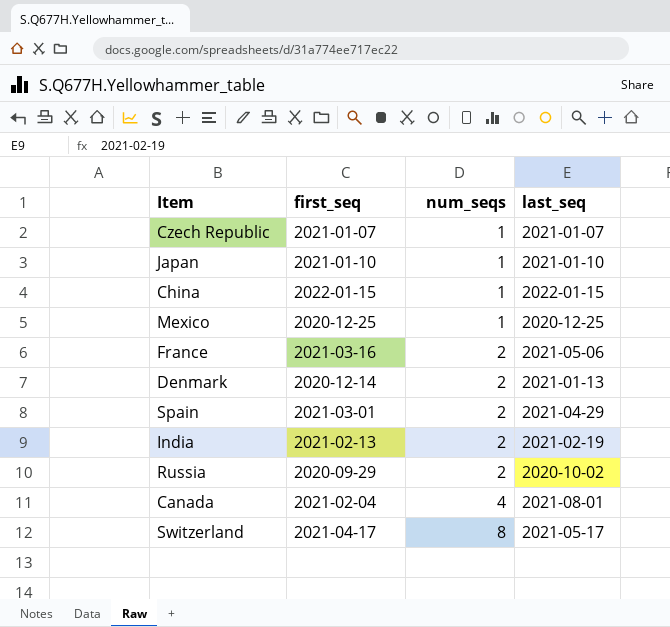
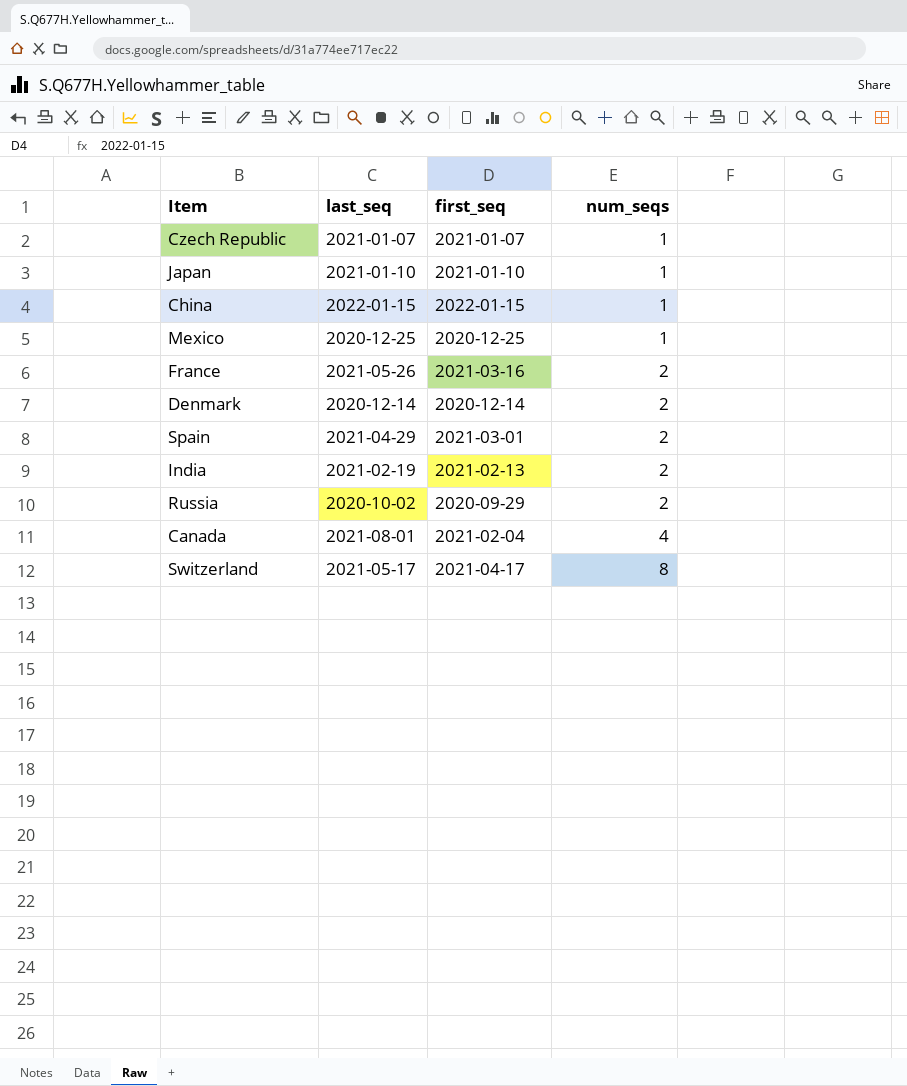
column last_seq | position: 4 -> 2
France | last_seq: 2021-05-06 -> 2021-05-26
Denmark | last_seq: 2021-01-13 -> 2020-12-14

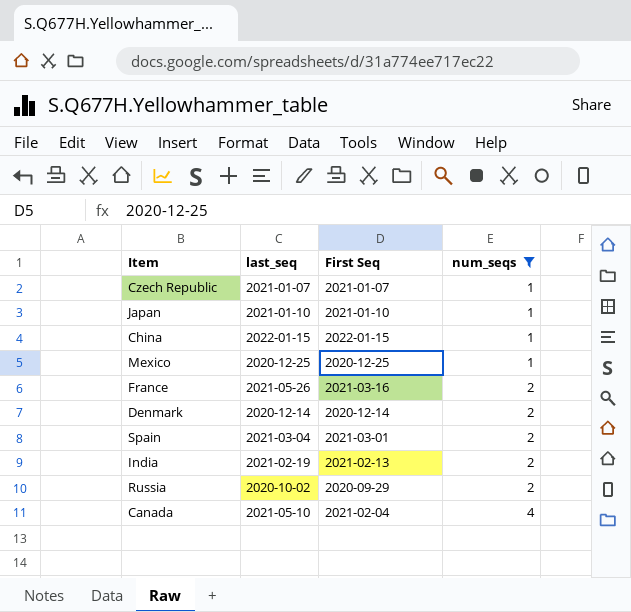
filter: none -> num_seqs != 8
column name: first_seq -> First Seq
Spain | last_seq: 2021-04-29 -> 2021-03-04
Canada | last_seq: 2021-08-01 -> 2021-05-10

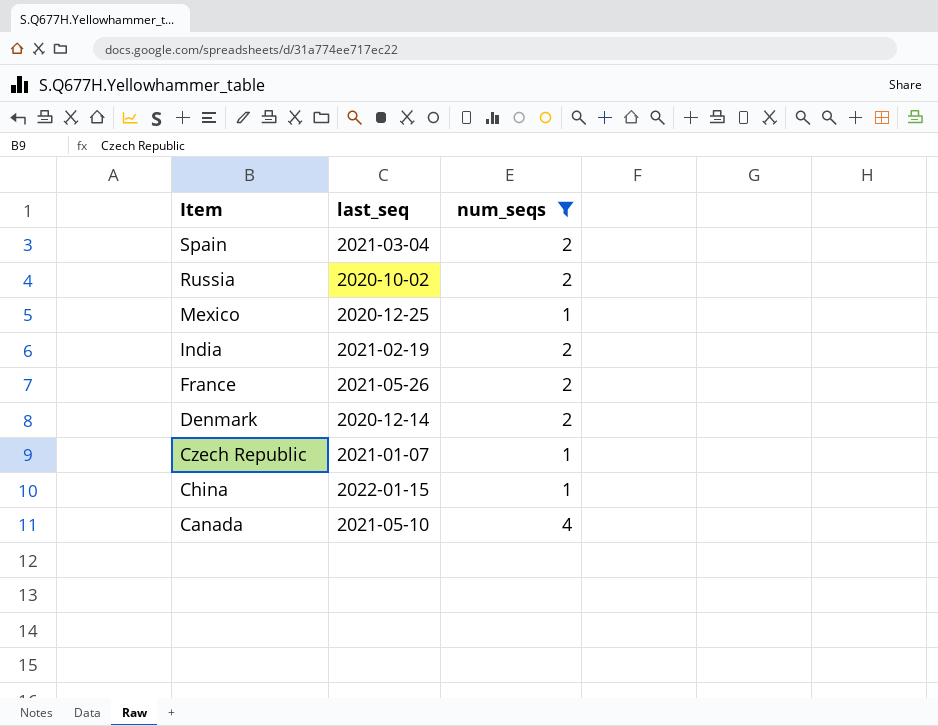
row order: num_seqs ascending -> Item descending
column First Seq | position: 3 -> none
row Japan: 2021-01-10 | 2021-01-10 | 1 -> none

